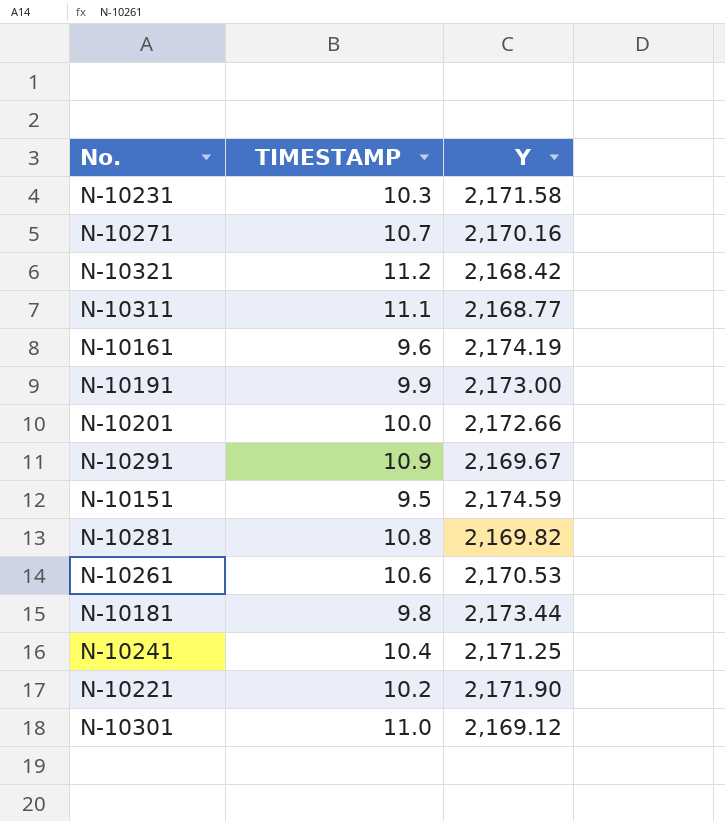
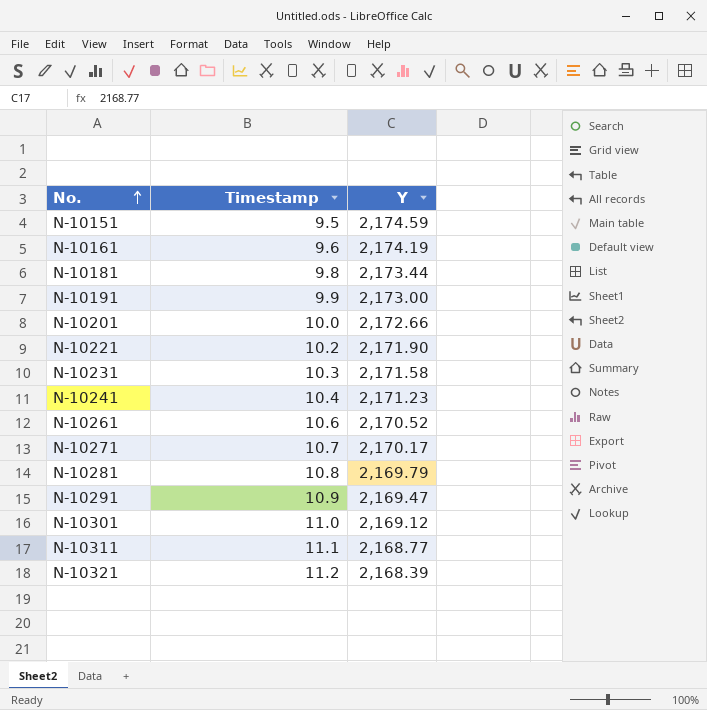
row order: none -> No. ascending
column name: TIMESTAMP -> Timestamp
N-10241 | Y: 2,171.25 -> 2,171.23
N-10261 | Y: 2,170.53 -> 2,170.52
N-10271 | Y: 2,170.16 -> 2,170.17
N-10281 | Y: 2,169.82 -> 2,169.79
N-10291 | Y: 2,169.67 -> 2,169.47
N-10321 | Y: 2,168.42 -> 2,168.39

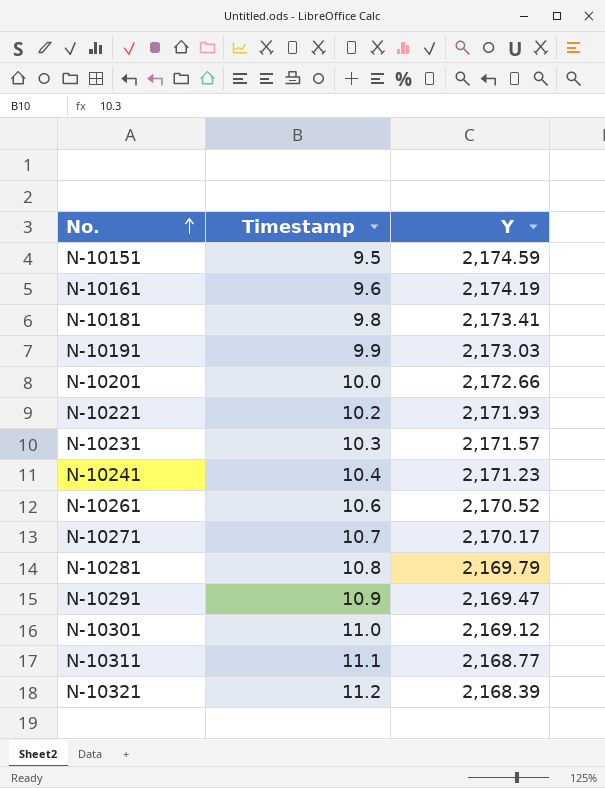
N-10181 | Y: 2,173.44 -> 2,173.41
N-10191 | Y: 2,173.00 -> 2,173.03
N-10221 | Y: 2,171.90 -> 2,171.93
N-10231 | Y: 2,171.58 -> 2,171.57

